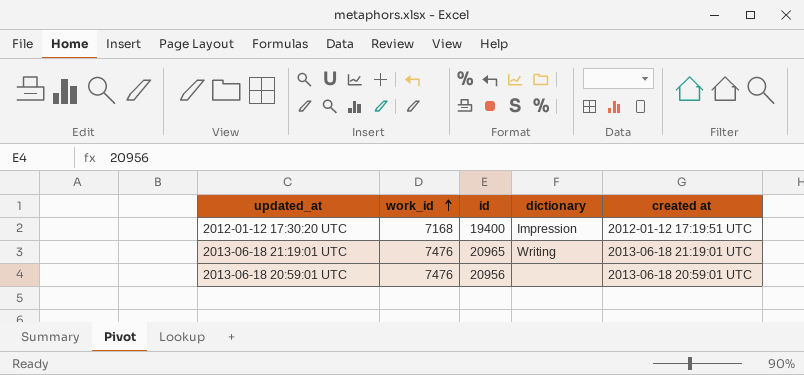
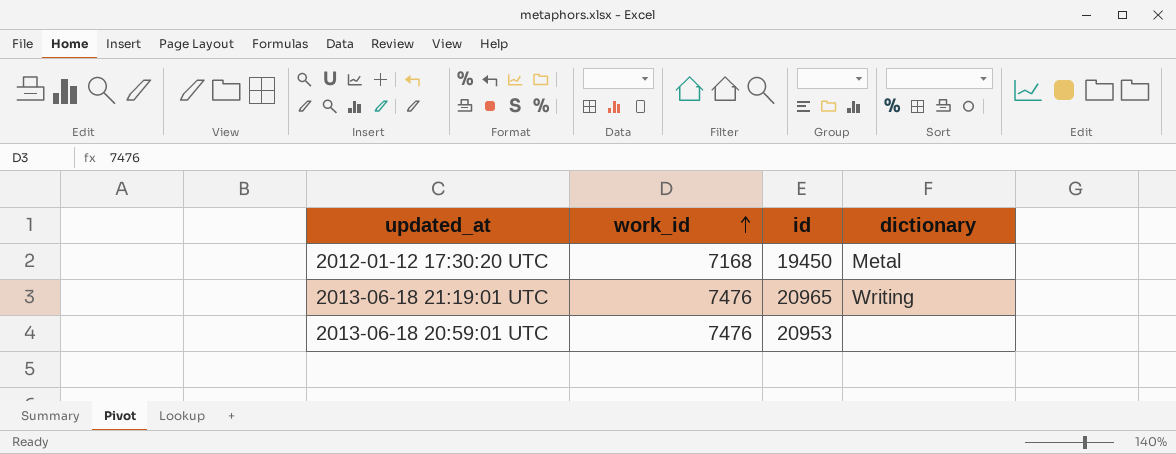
column created at | position: 5 -> none
2012-01-12 17:30:20 UTC | id: 19400 -> 19450
2012-01-12 17:30:20 UTC | dictionary: Impression -> Metal
2013-06-18 20:59:01 UTC | id: 20956 -> 20953

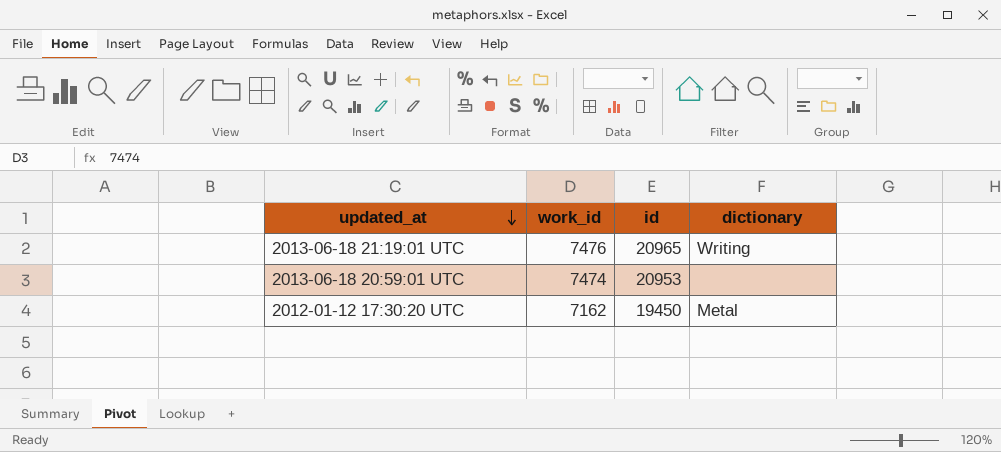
row order: work_id ascending -> updated_at descending
2013-06-18 20:59:01 UTC | work_id: 7476 -> 7474
2012-01-12 17:30:20 UTC | work_id: 7168 -> 7162

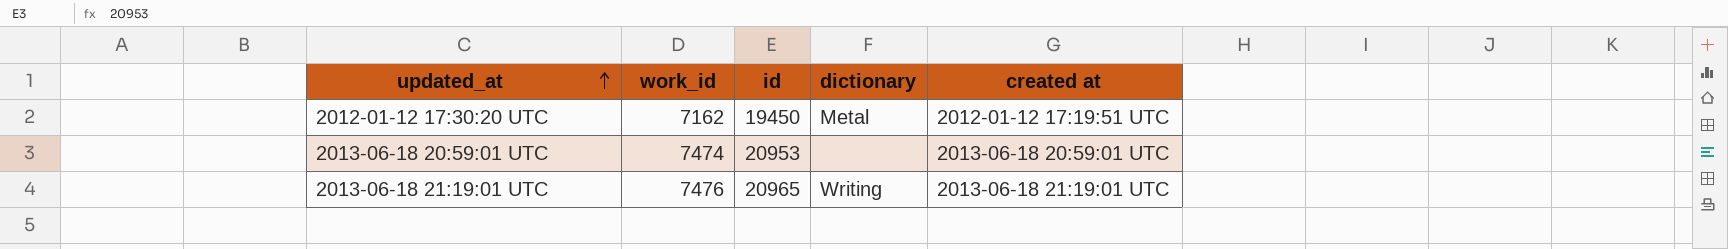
row order: updated_at descending -> updated_at ascending
column created at | position: none -> 5

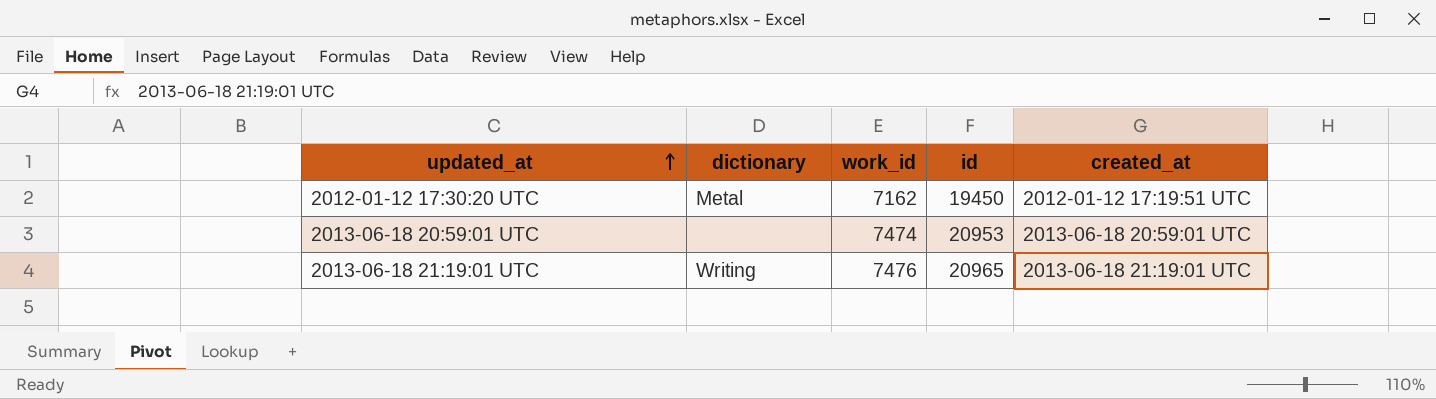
column dictionary | position: 4 -> 2
column name: created at -> created_at

